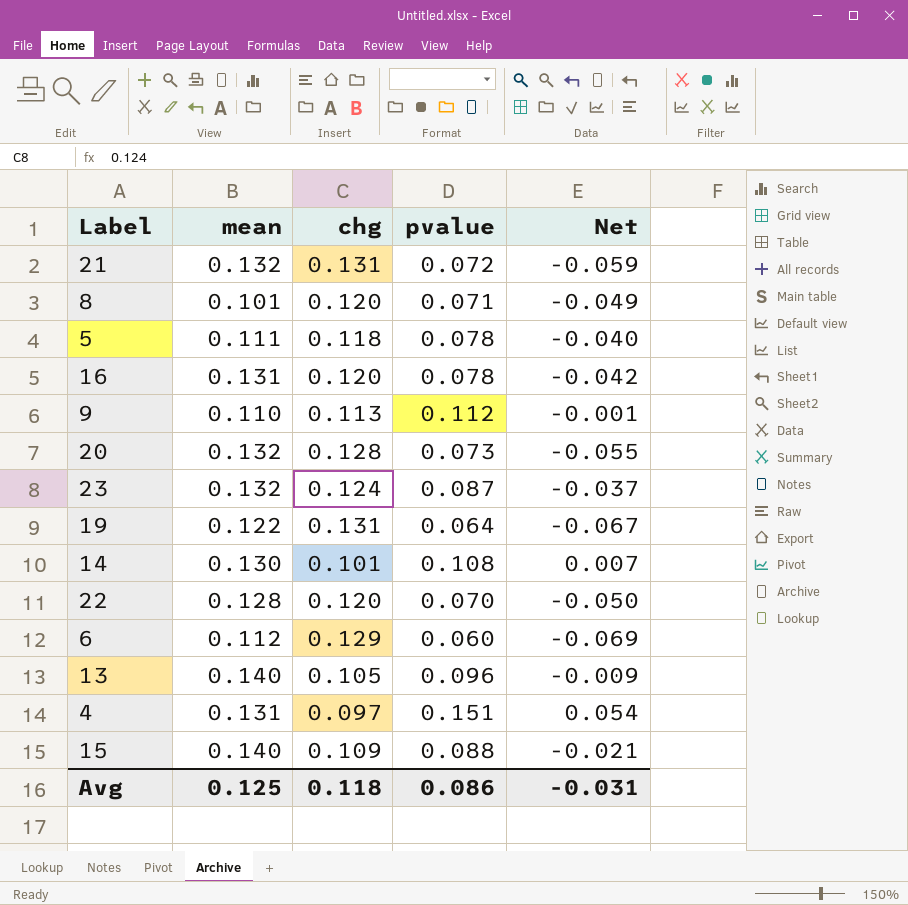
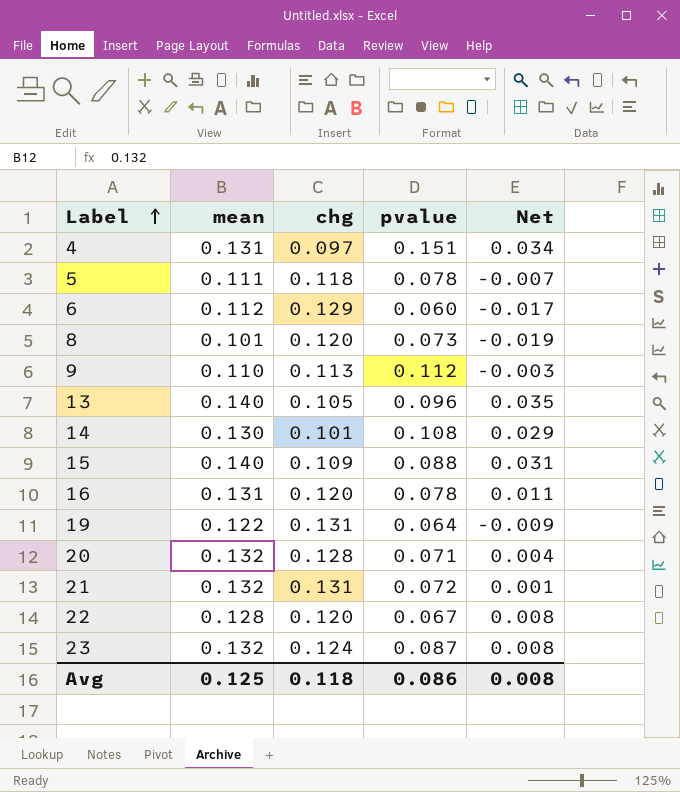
row order: none -> Label ascending
column Net | formula: [pvalue] - [chg] -> [mean] - [chg]
8 | pvalue: 0.071 -> 0.073
20 | pvalue: 0.073 -> 0.071
22 | pvalue: 0.070 -> 0.067
Avg | Net: -0.031 -> 0.008

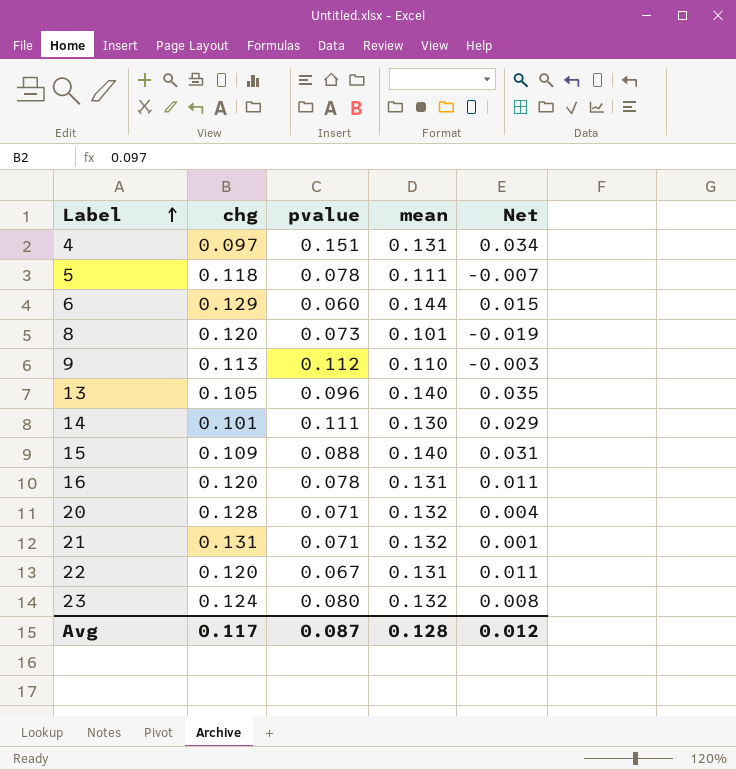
column mean | position: 2 -> 4
row 19: 0.122 | 0.131 | 0.064 | -0.009 -> none
6 | mean: 0.112 -> 0.144
6 | Net: -0.017 -> 0.015
14 | pvalue: 0.108 -> 0.111
21 | pvalue: 0.072 -> 0.071
22 | mean: 0.128 -> 0.131
22 | Net: 0.008 -> 0.011
23 | pvalue: 0.087 -> 0.080
Avg | chg: 0.118 -> 0.117
Avg | pvalue: 0.086 -> 0.087
Avg | mean: 0.125 -> 0.128
Avg | Net: 0.008 -> 0.012

